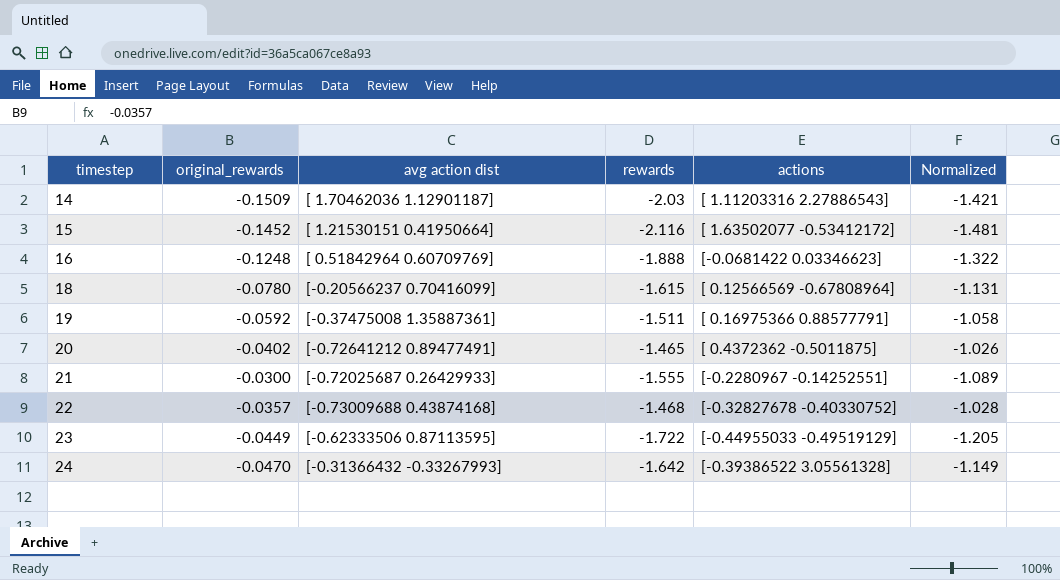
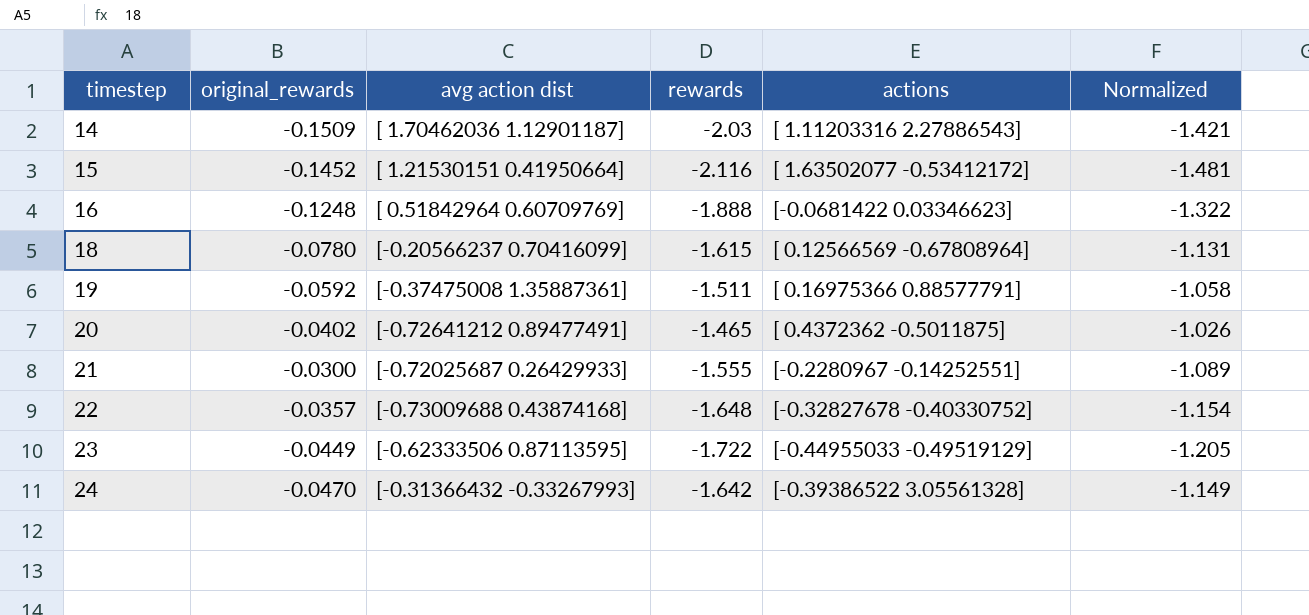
22 | rewards: -1.468 -> -1.648
22 | Normalized: -1.028 -> -1.154

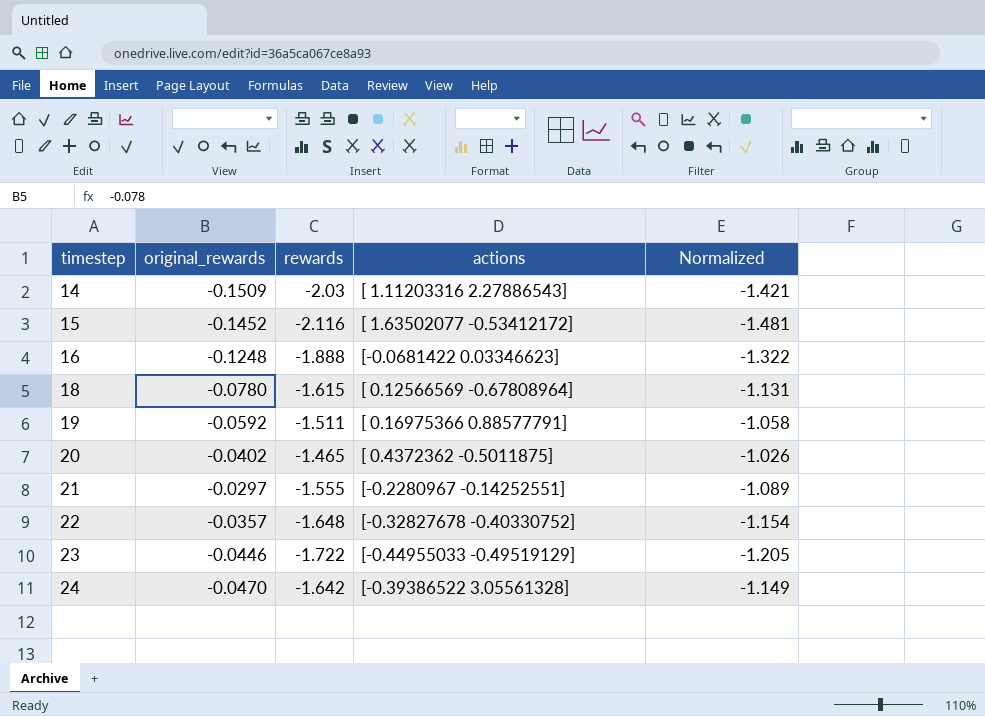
column avg action dist | position: 3 -> none
21 | original_rewards: -0.0300 -> -0.0297
23 | original_rewards: -0.0449 -> -0.0446

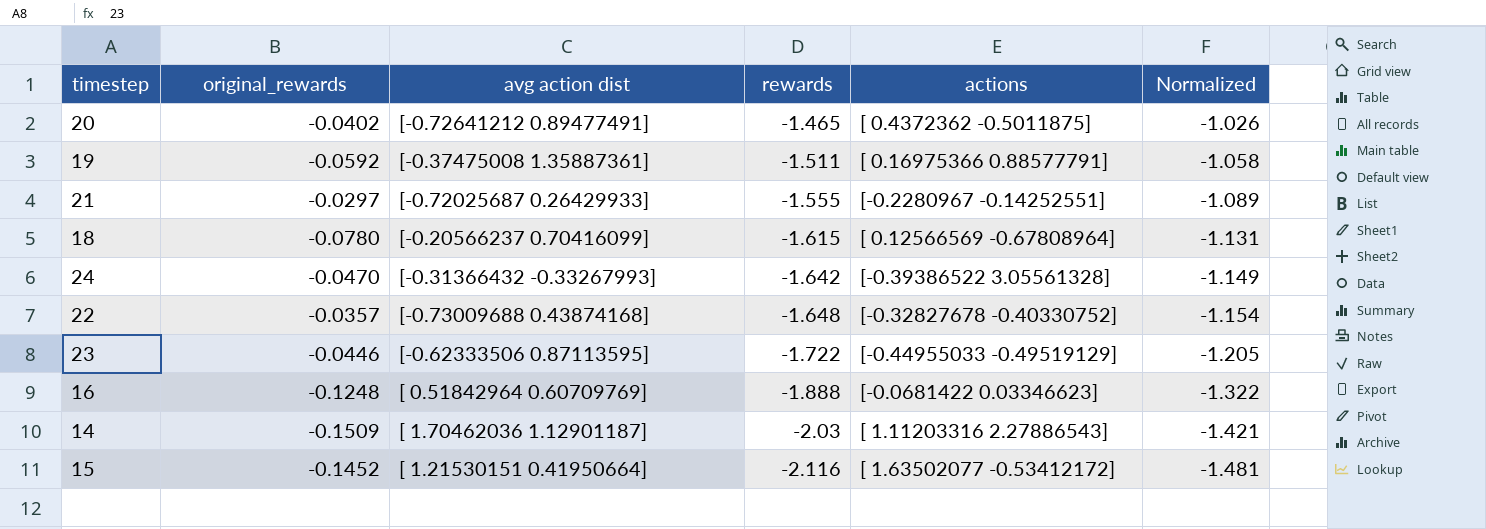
row order: timestep ascending -> rewards descending
column avg action dist | position: none -> 3

